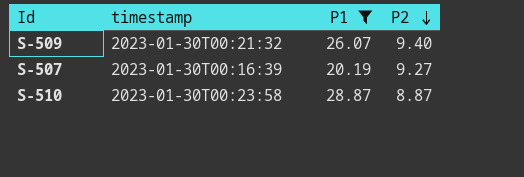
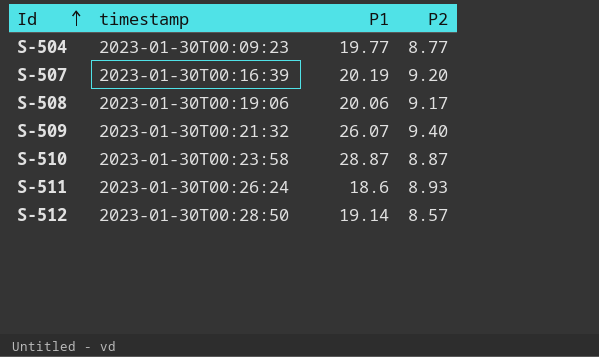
filter: P1 >= 20.19 -> none
row order: P2 descending -> Id ascending
S-507 | P2: 9.27 -> 9.20

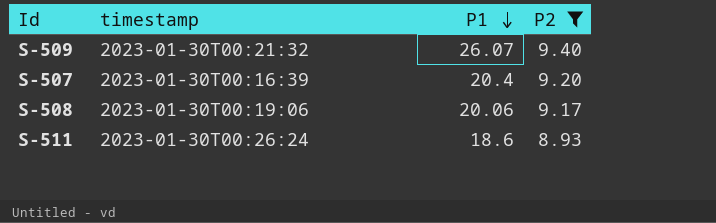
filter: none -> P2 >= 8.93
row order: Id ascending -> P1 descending
S-507 | P1: 20.19 -> 20.4

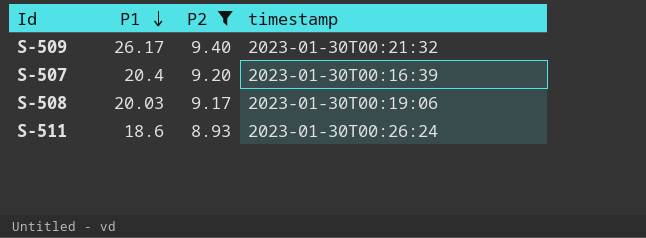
column timestamp | position: 2 -> 4
S-509 | P1: 26.07 -> 26.17
S-508 | P1: 20.06 -> 20.03

